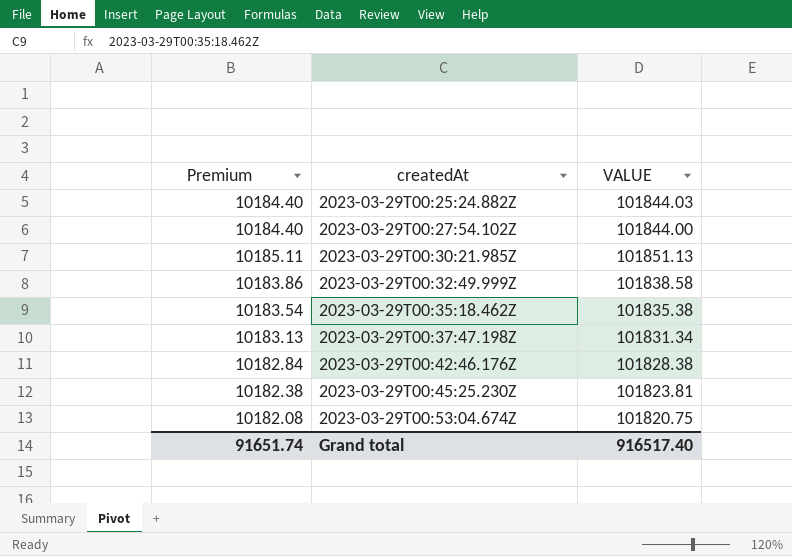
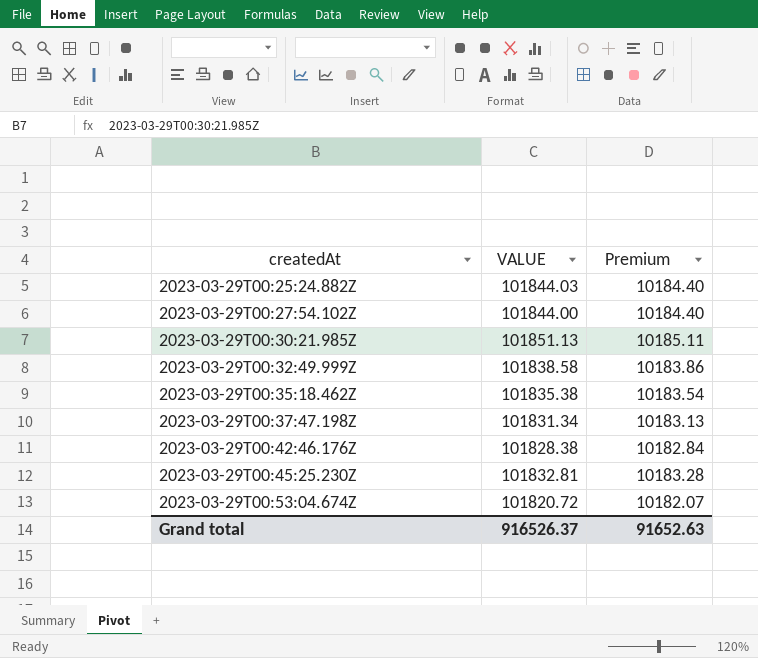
column Premium | position: 1 -> 3
2023-03-29T00:45:25.230Z | VALUE: 101823.81 -> 101832.81
2023-03-29T00:45:25.230Z | Premium: 10182.38 -> 10183.28
2023-03-29T00:53:04.674Z | VALUE: 101820.75 -> 101820.72
2023-03-29T00:53:04.674Z | Premium: 10182.08 -> 10182.07
Grand total | VALUE: 916517.40 -> 916526.37
Grand total | Premium: 91651.74 -> 91652.63

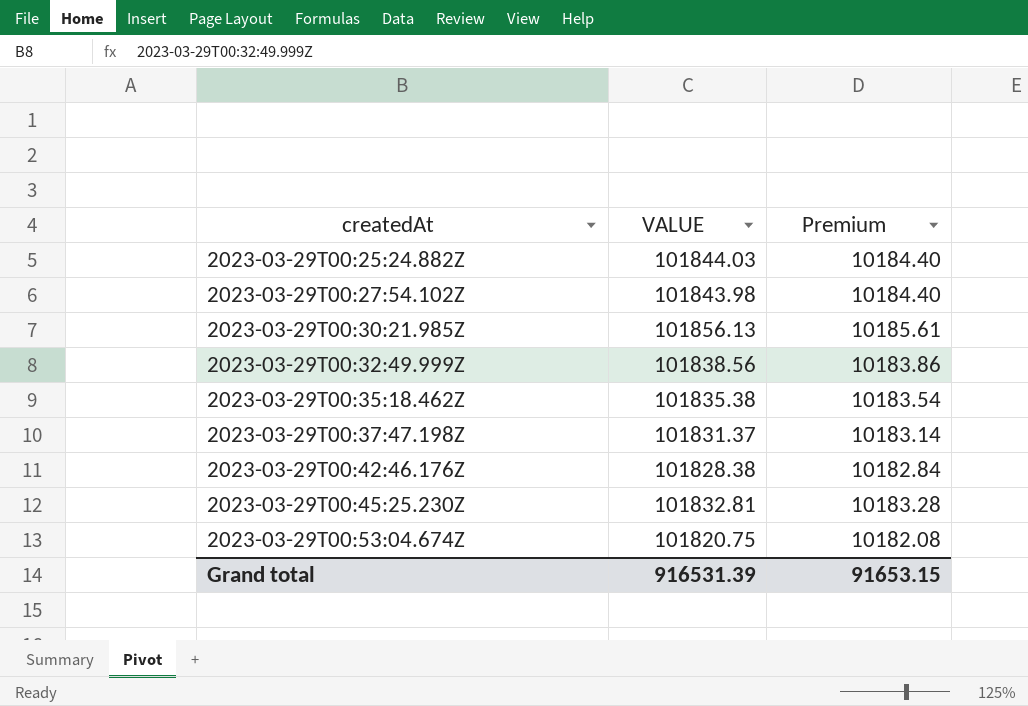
2023-03-29T00:27:54.102Z | VALUE: 101844.00 -> 101843.98
2023-03-29T00:30:21.985Z | VALUE: 101851.13 -> 101856.13
2023-03-29T00:30:21.985Z | Premium: 10185.11 -> 10185.61
2023-03-29T00:32:49.999Z | VALUE: 101838.58 -> 101838.56
2023-03-29T00:37:47.198Z | VALUE: 101831.34 -> 101831.37
2023-03-29T00:37:47.198Z | Premium: 10183.13 -> 10183.14
2023-03-29T00:53:04.674Z | VALUE: 101820.72 -> 101820.75
2023-03-29T00:53:04.674Z | Premium: 10182.07 -> 10182.08
Grand total | VALUE: 916526.37 -> 916531.39
Grand total | Premium: 91652.63 -> 91653.15

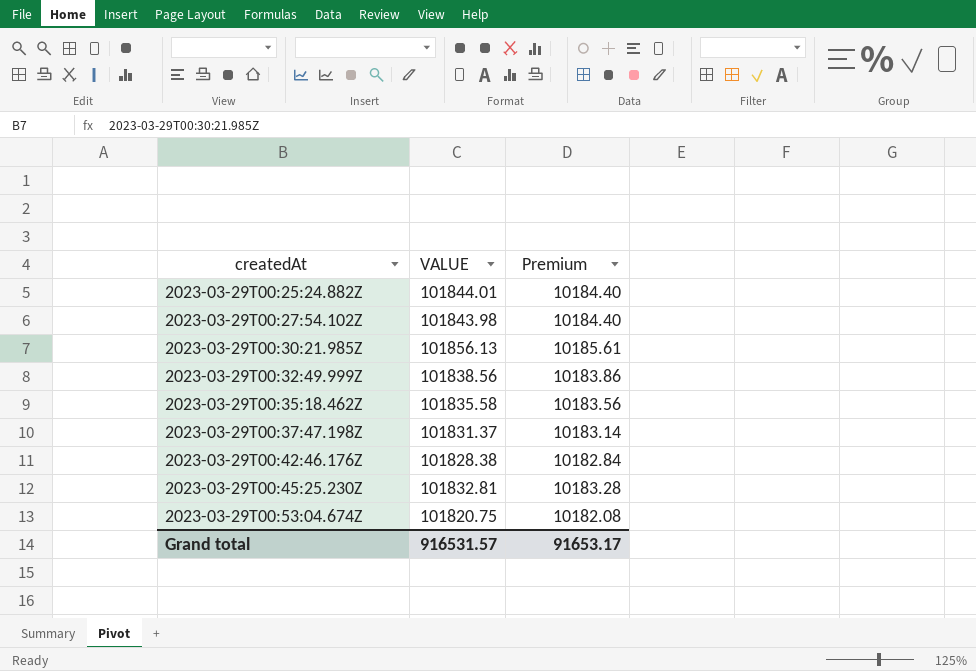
2023-03-29T00:25:24.882Z | VALUE: 101844.03 -> 101844.01
2023-03-29T00:35:18.462Z | VALUE: 101835.38 -> 101835.58
2023-03-29T00:35:18.462Z | Premium: 10183.54 -> 10183.56
Grand total | VALUE: 916531.39 -> 916531.57
Grand total | Premium: 91653.15 -> 91653.17

